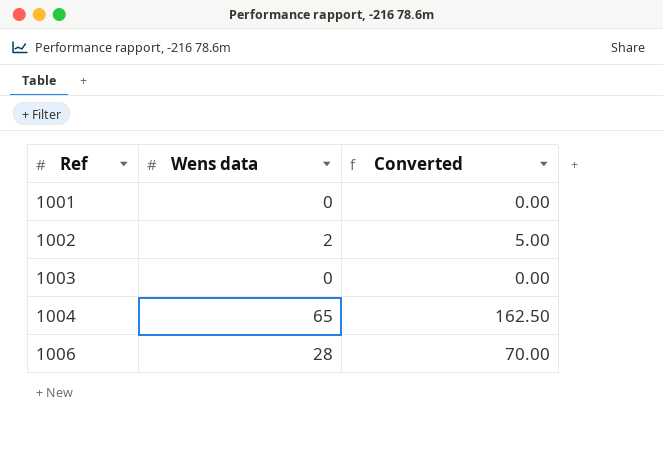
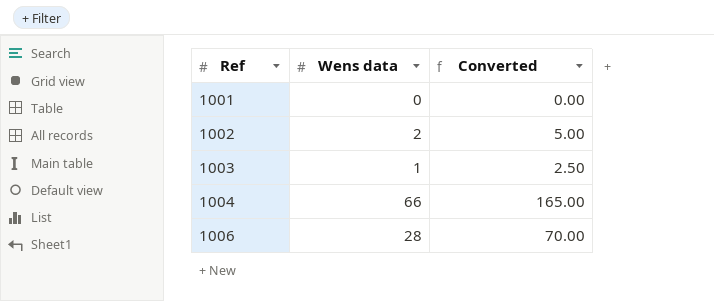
1003 | Wens data: 0 -> 1
1003 | Converted: 0.00 -> 2.50
1004 | Wens data: 65 -> 66
1004 | Converted: 162.50 -> 165.00

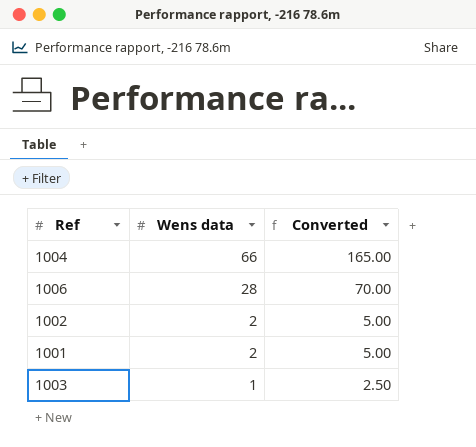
row order: Ref ascending -> Wens data descending
1001 | Wens data: 0 -> 2
1001 | Converted: 0.00 -> 5.00

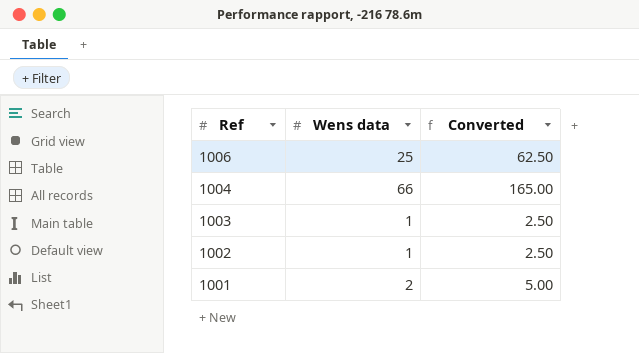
row order: Wens data descending -> Ref descending
1006 | Wens data: 28 -> 25
1006 | Converted: 70.00 -> 62.50
1002 | Wens data: 2 -> 1
1002 | Converted: 5.00 -> 2.50

